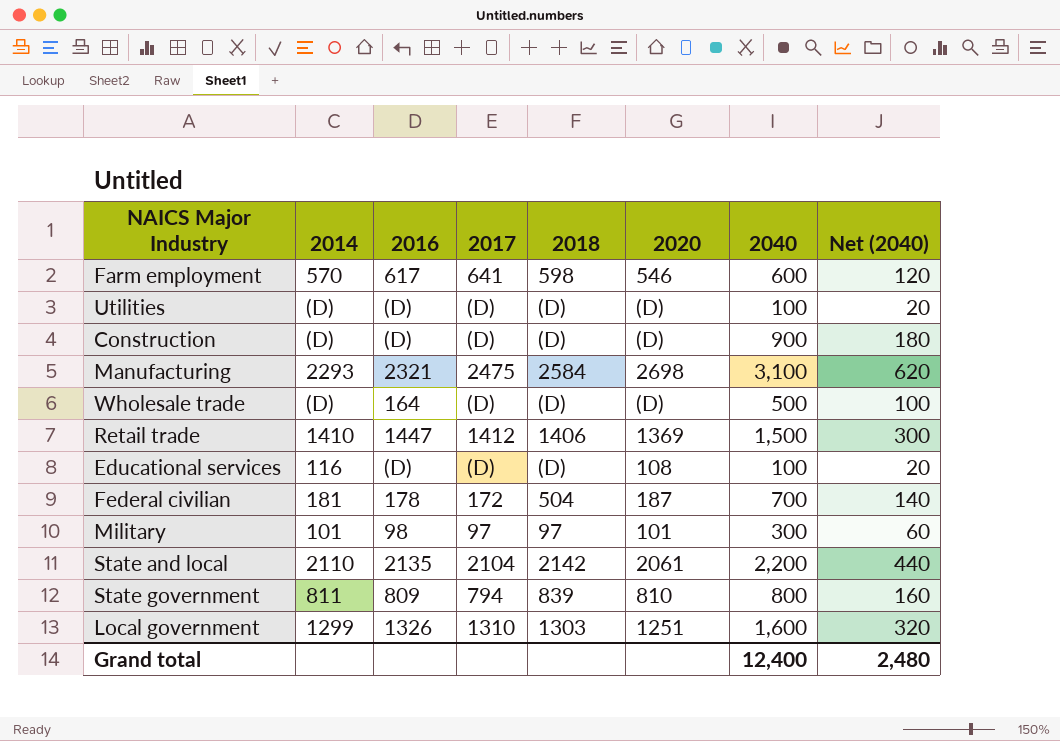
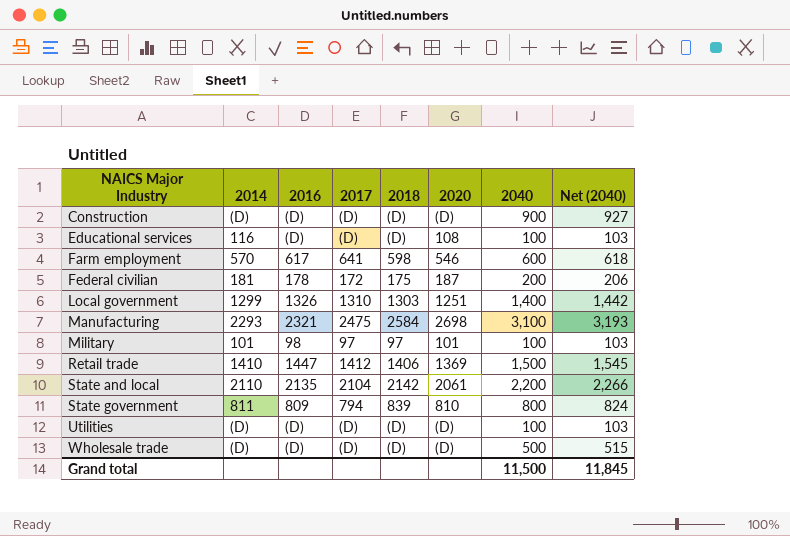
row order: none -> NAICS Major Industry ascending
column Net (2040) | formula: [2040] * 0.2 -> [2040] * 1.03
Federal civilian | 2018: 504 -> 175
Federal civilian | 2040: 700 -> 200
Local government | 2040: 1,600 -> 1,400
Military | 2040: 300 -> 100
Wholesale trade | 2016: 164 -> (D)
Grand total | 2040: 12,400 -> 11,500
Grand total | Net (2040): 2,480 -> 11,845

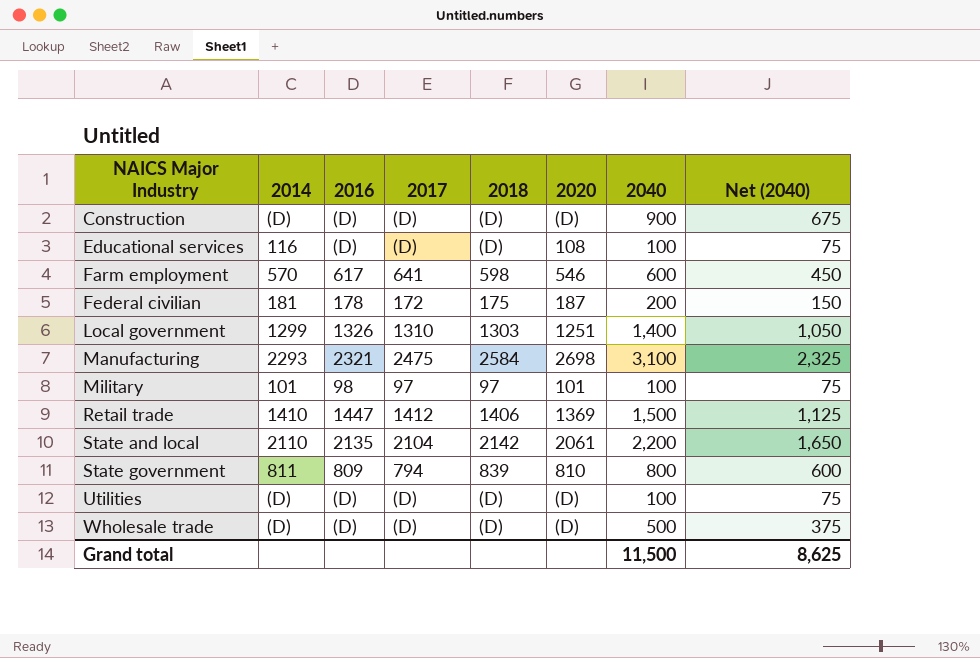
column Net (2040) | formula: [2040] * 1.03 -> [2040] * 0.75
Grand total | Net (2040): 11,845 -> 8,625

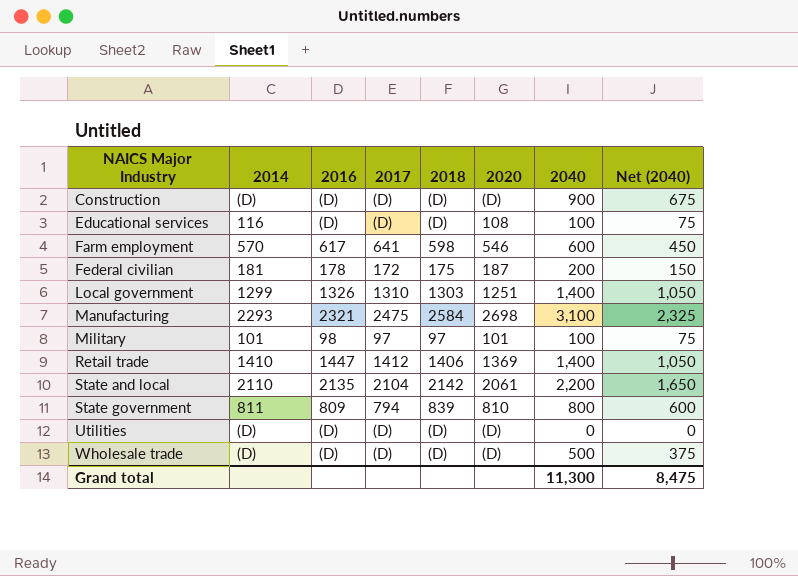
Retail trade | 2040: 1,500 -> 1,400
Retail trade | Net (2040): 1,125 -> 1,050
Utilities | 2040: 100 -> 0
Utilities | Net (2040): 75 -> 0
Grand total | 2040: 11,500 -> 11,300
Grand total | Net (2040): 8,625 -> 8,475

